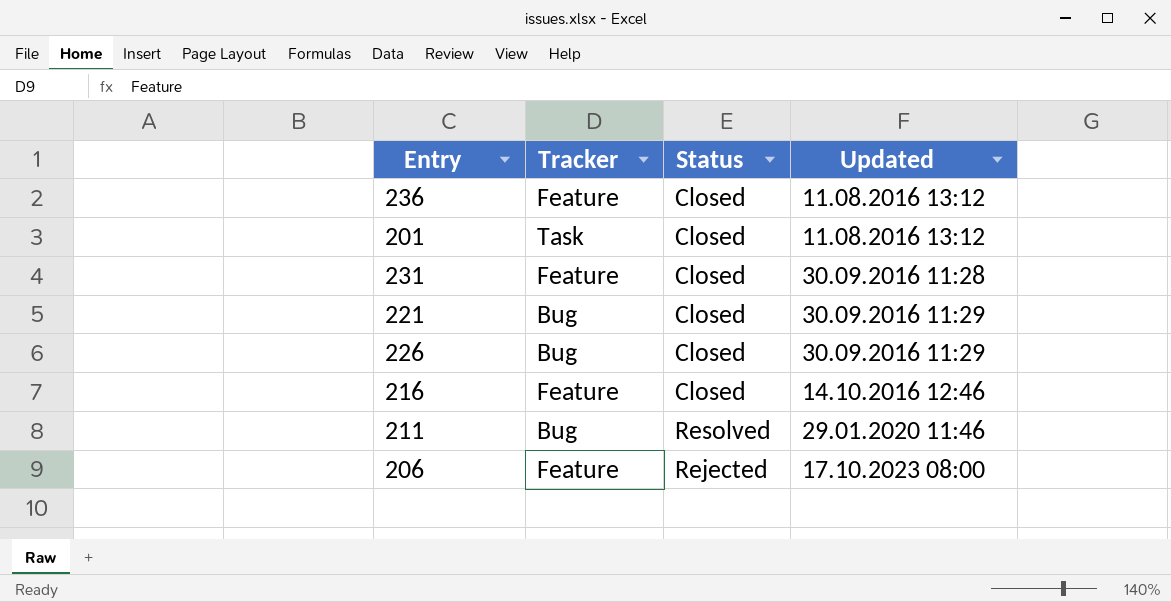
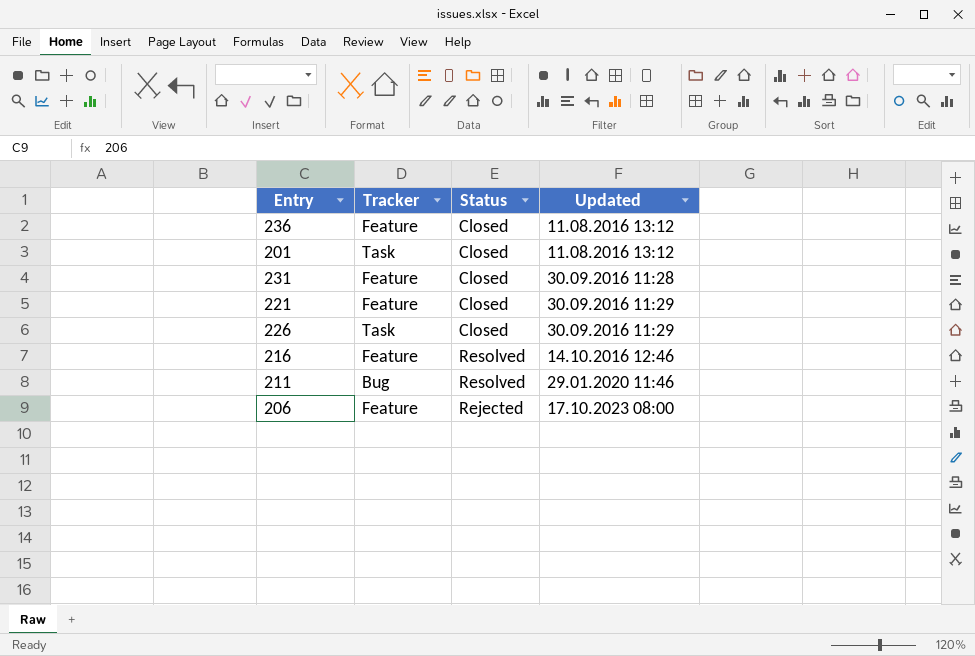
221 | Tracker: Bug -> Feature
226 | Tracker: Bug -> Task
216 | Status: Closed -> Resolved

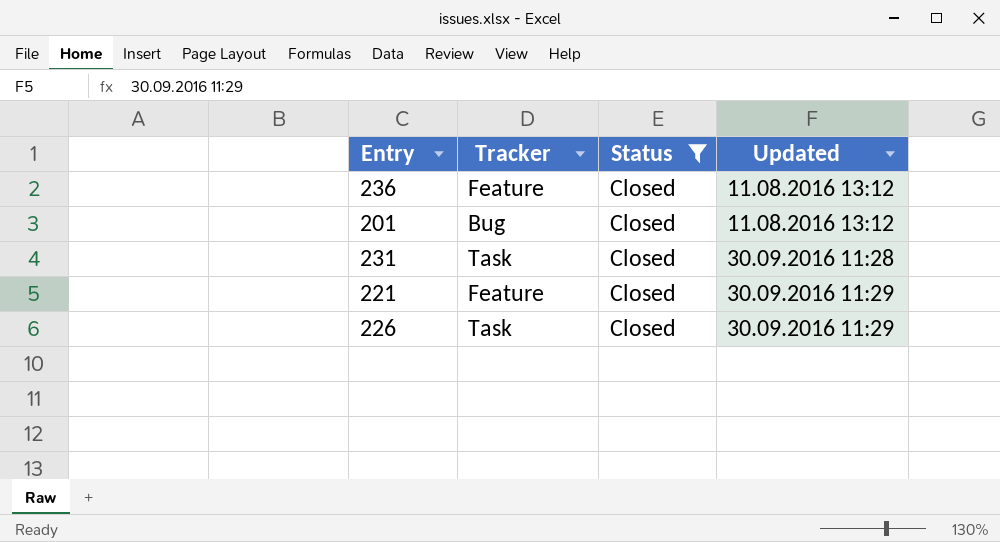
filter: none -> Status = Closed
201 | Tracker: Task -> Bug
231 | Tracker: Feature -> Task

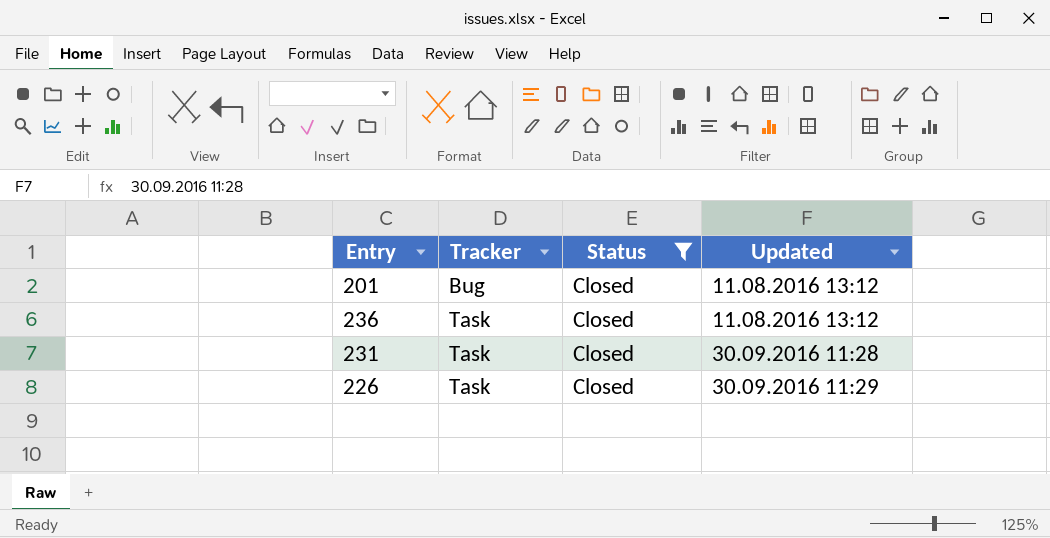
row order: Updated ascending -> Tracker ascending
row 221: Feature | Closed | 30.09.2016 11:29 -> none
236 | Tracker: Feature -> Task

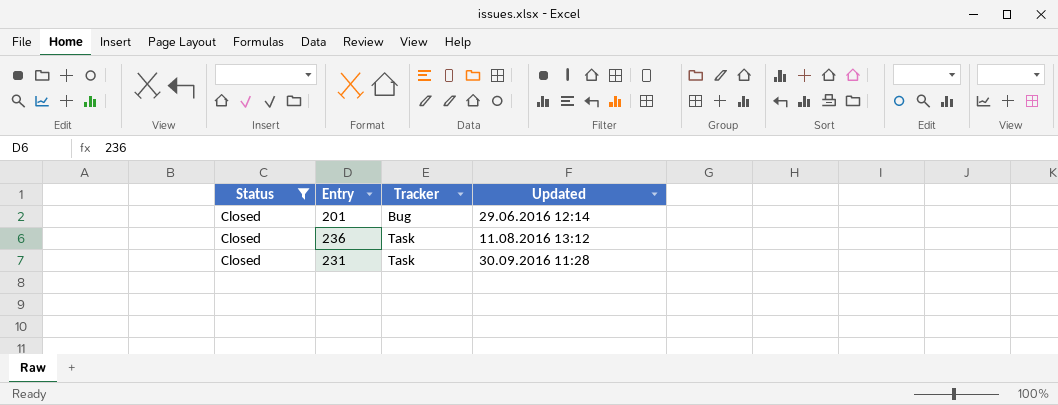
column Status | position: 3 -> 1
row 226: Task | Closed | 30.09.2016 11:29 -> none
201 | Updated: 11.08.2016 13:12 -> 29.06.2016 12:14

